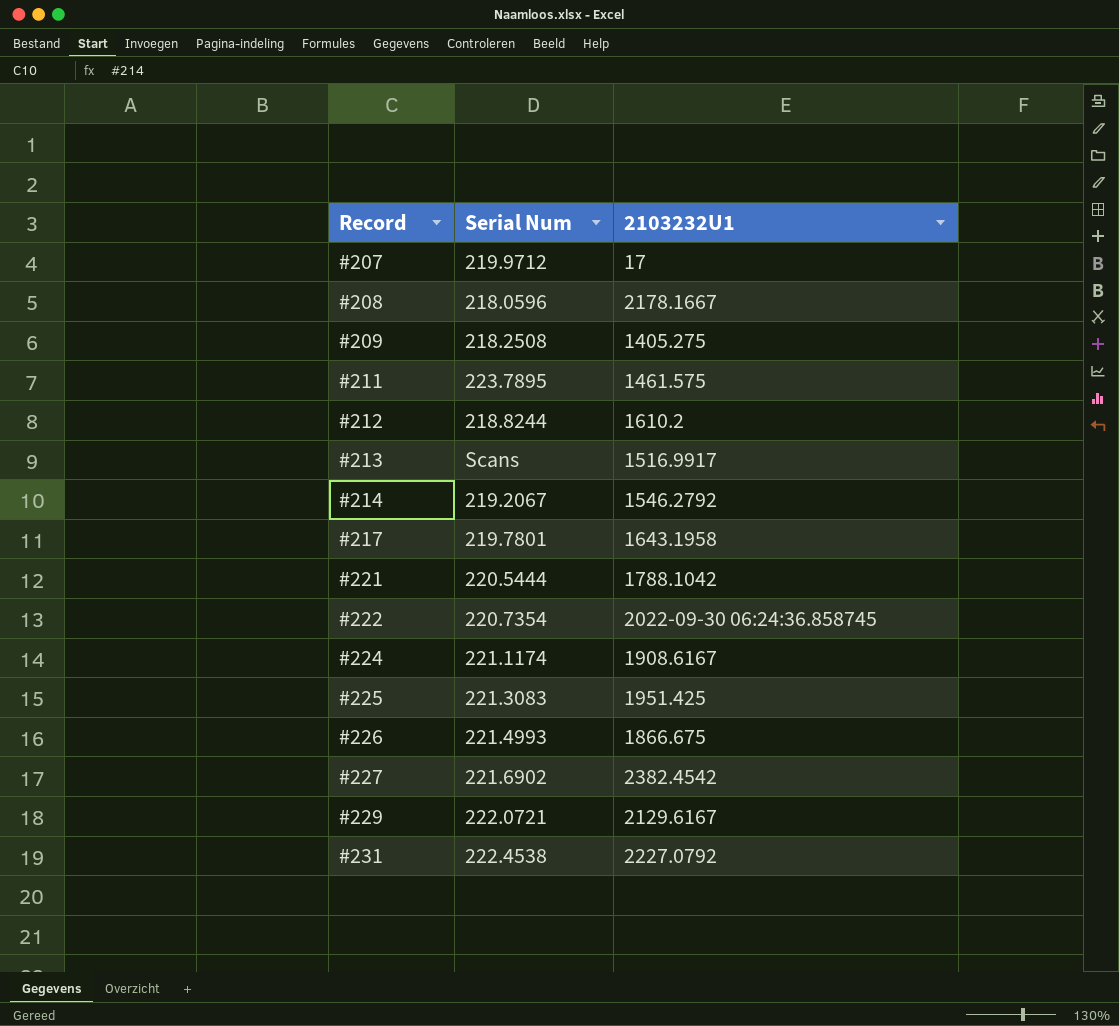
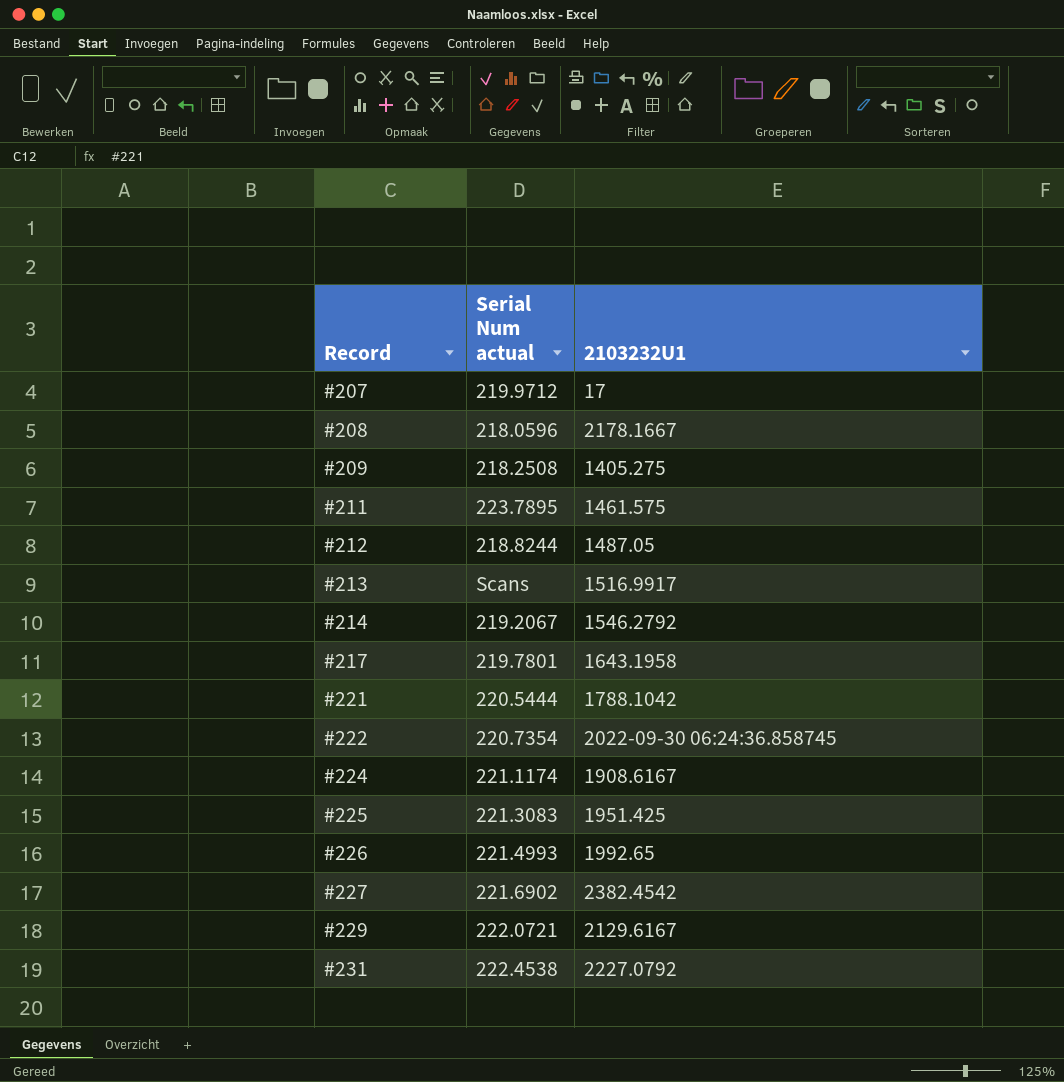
column name: Serial Num -> Serial Num actual
#212 | 2103232U1: 1610.2 -> 1487.05
#226 | 2103232U1: 1866.675 -> 1992.65

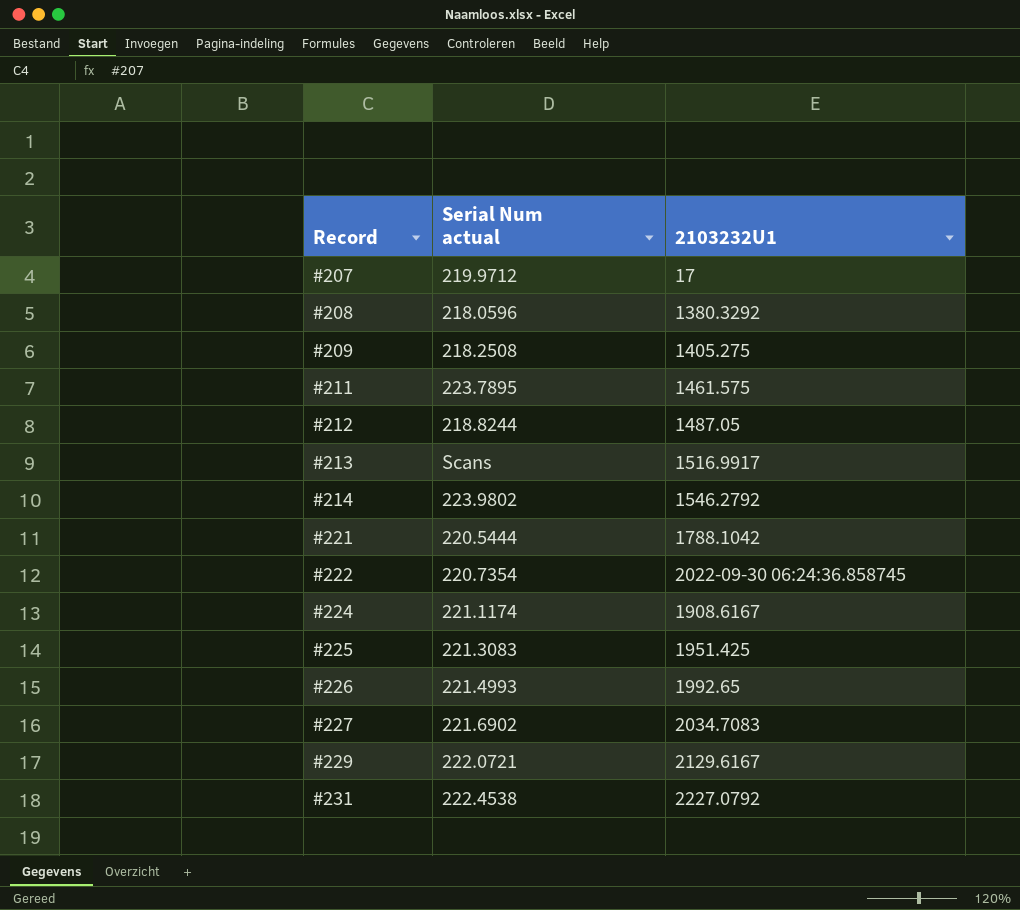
row #217: 219.7801 | 1643.1958 -> none
#208 | 2103232U1: 2178.1667 -> 1380.3292
#214 | Serial Num actual: 219.2067 -> 223.9802
#227 | 2103232U1: 2382.4542 -> 2034.7083

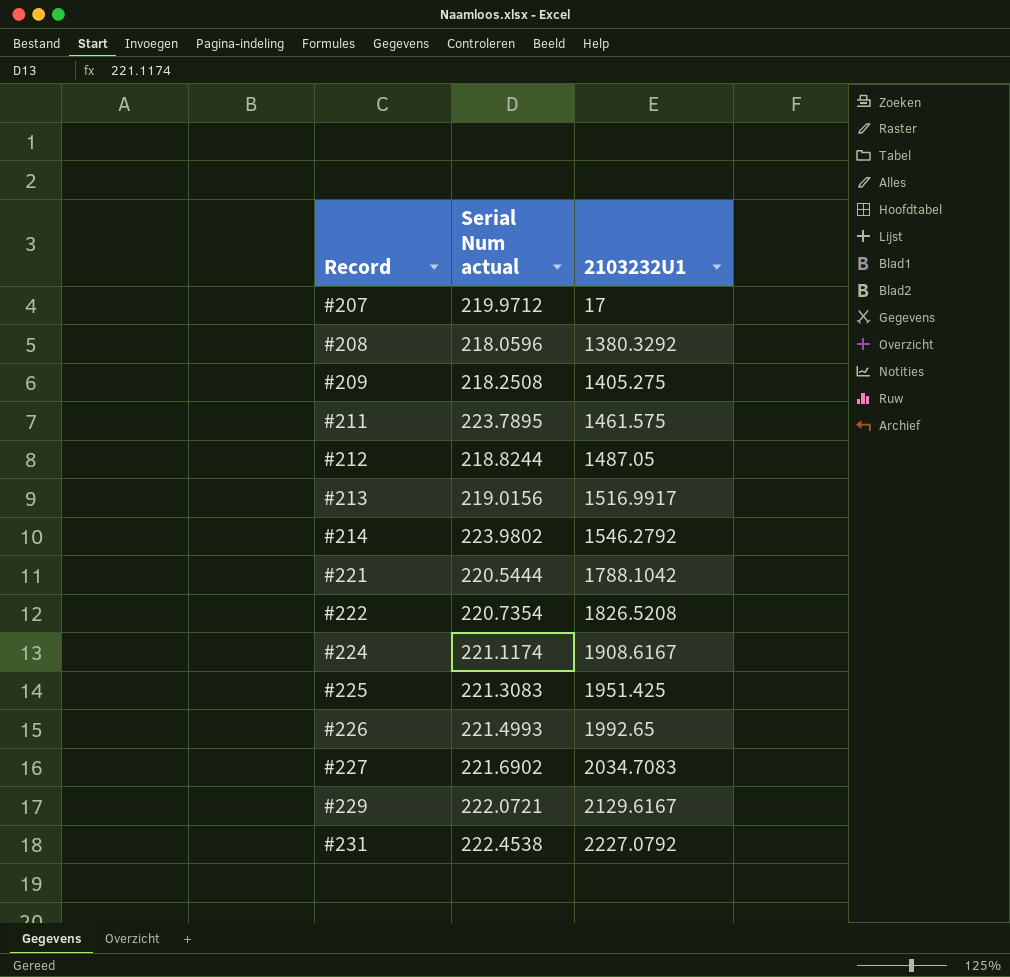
#213 | Serial Num actual: Scans -> 219.0156
#222 | 2103232U1: 2022-09-30 06:24:36.858745 -> 1826.5208

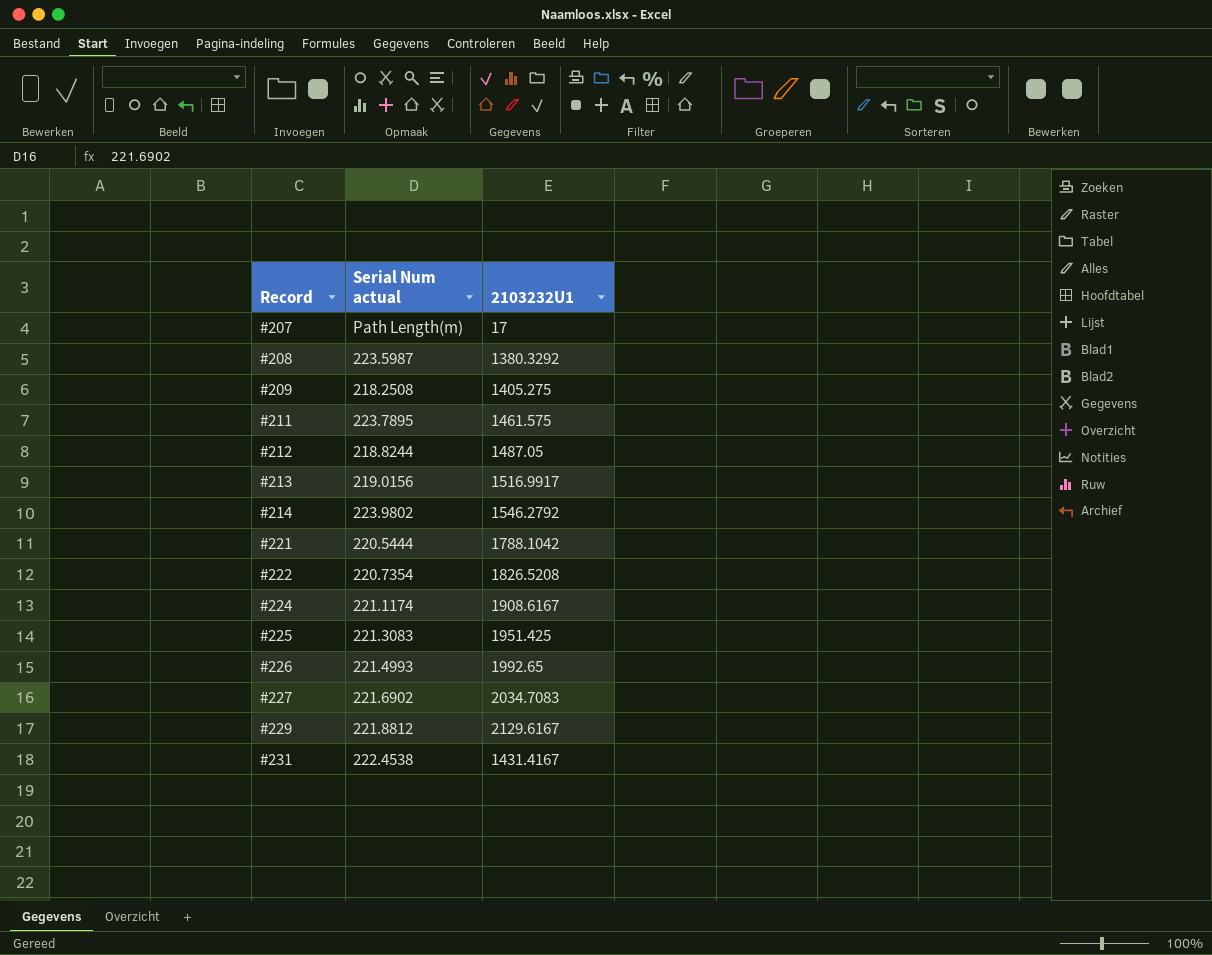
#207 | Serial Num actual: 219.9712 -> Path Length(m)
#208 | Serial Num actual: 218.0596 -> 223.5987
#229 | Serial Num actual: 222.0721 -> 221.8812
#231 | 2103232U1: 2227.0792 -> 1431.4167

